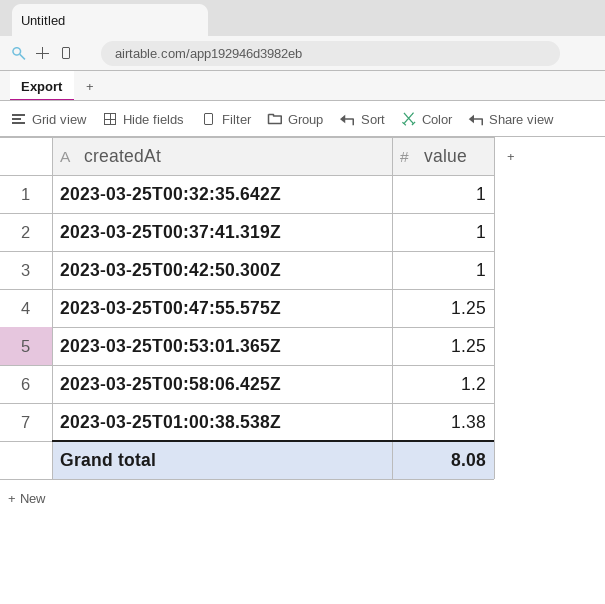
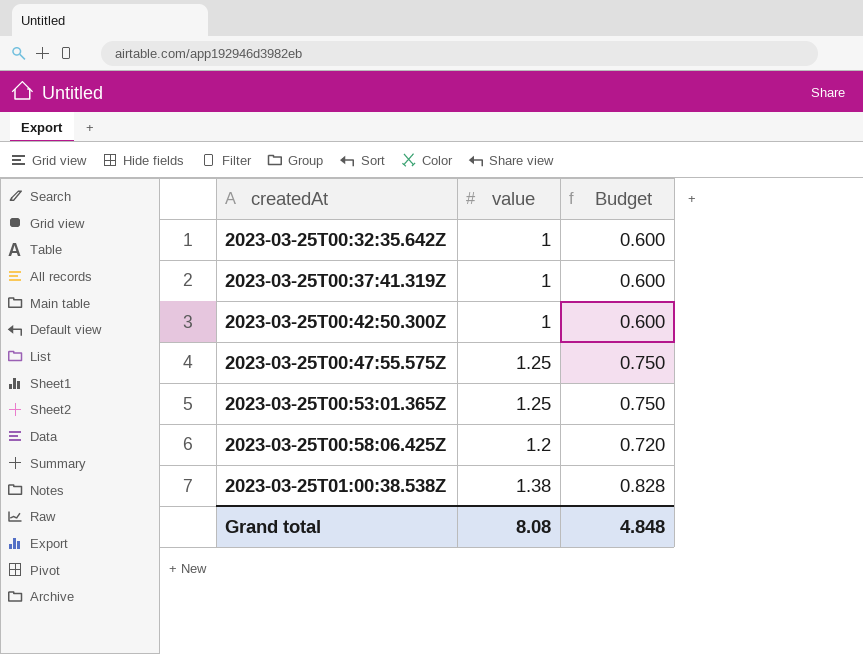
column Budget | formula: none -> [value] * 0.6

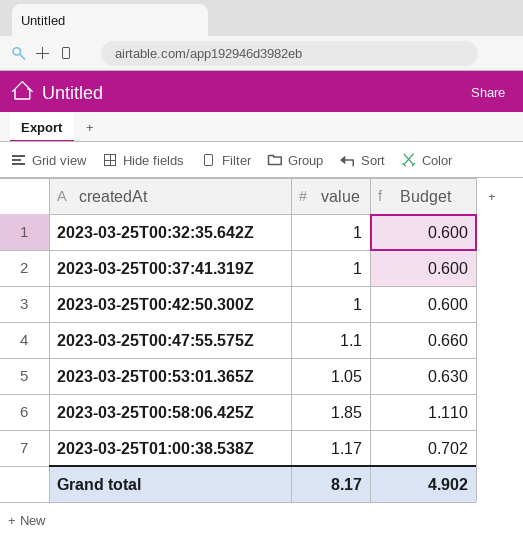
2023-03-25T00:47:55.575Z | value: 1.25 -> 1.1
2023-03-25T00:47:55.575Z | Budget: 0.750 -> 0.660
2023-03-25T00:53:01.365Z | value: 1.25 -> 1.05
2023-03-25T00:53:01.365Z | Budget: 0.750 -> 0.630
2023-03-25T00:58:06.425Z | value: 1.2 -> 1.85
2023-03-25T00:58:06.425Z | Budget: 0.720 -> 1.110
2023-03-25T01:00:38.538Z | value: 1.38 -> 1.17
2023-03-25T01:00:38.538Z | Budget: 0.828 -> 0.702
Grand total | value: 8.08 -> 8.17
Grand total | Budget: 4.848 -> 4.902

